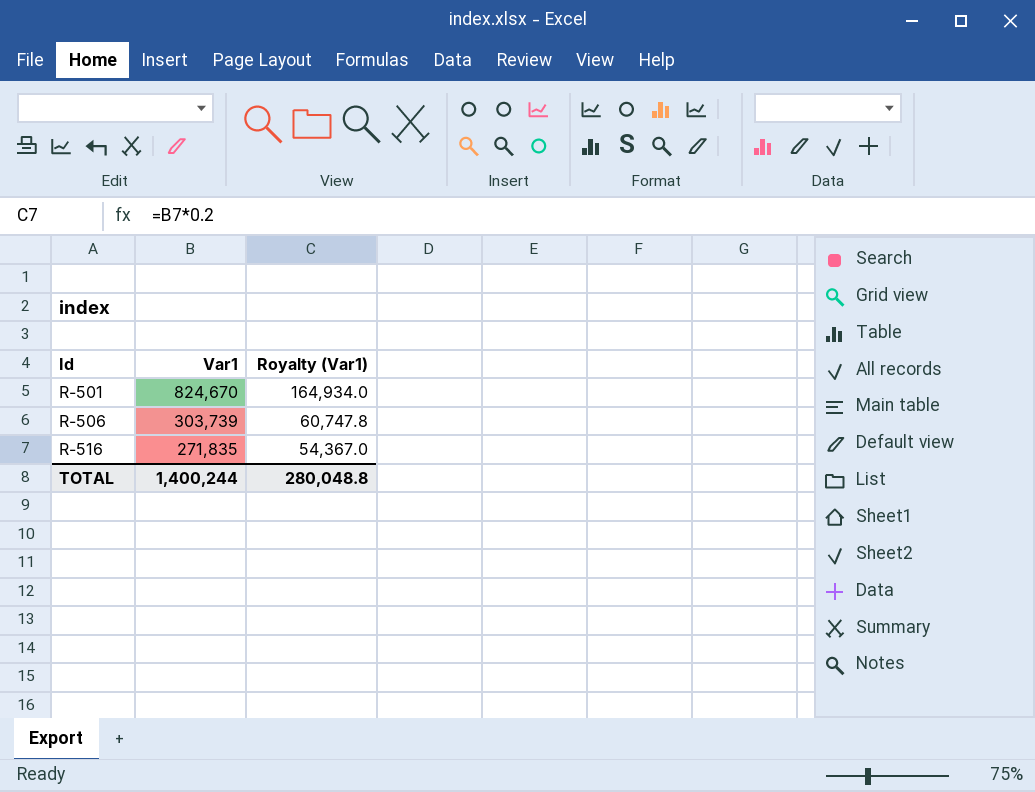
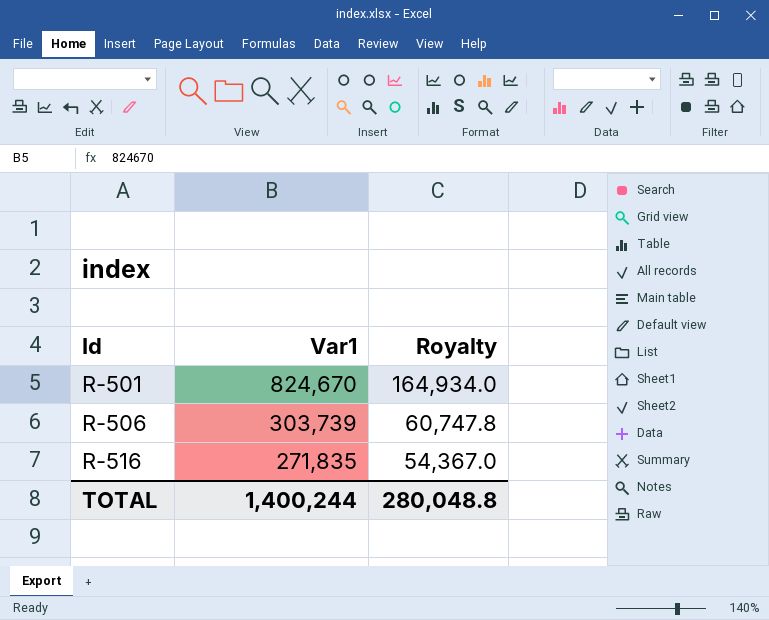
column name: Royalty (Var1) -> Royalty

